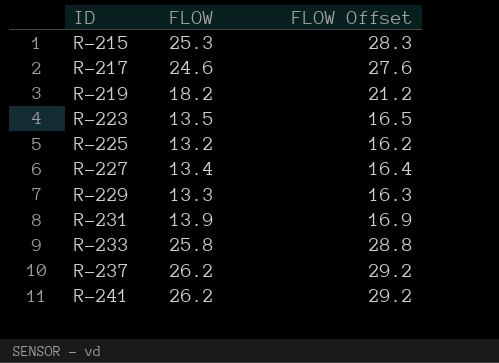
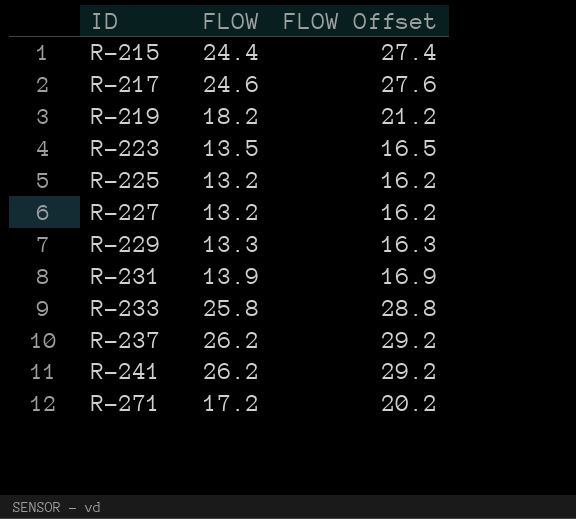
R-215 | FLOW: 25.3 -> 24.4
R-215 | FLOW Offset: 28.3 -> 27.4
R-227 | FLOW: 13.4 -> 13.2
R-227 | FLOW Offset: 16.4 -> 16.2
row R-271: none -> 17.2 | 20.2

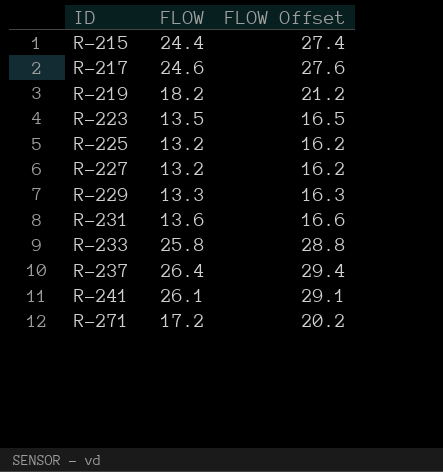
R-231 | FLOW: 13.9 -> 13.6
R-231 | FLOW Offset: 16.9 -> 16.6
R-237 | FLOW: 26.2 -> 26.4
R-237 | FLOW Offset: 29.2 -> 29.4
R-241 | FLOW: 26.2 -> 26.1
R-241 | FLOW Offset: 29.2 -> 29.1

